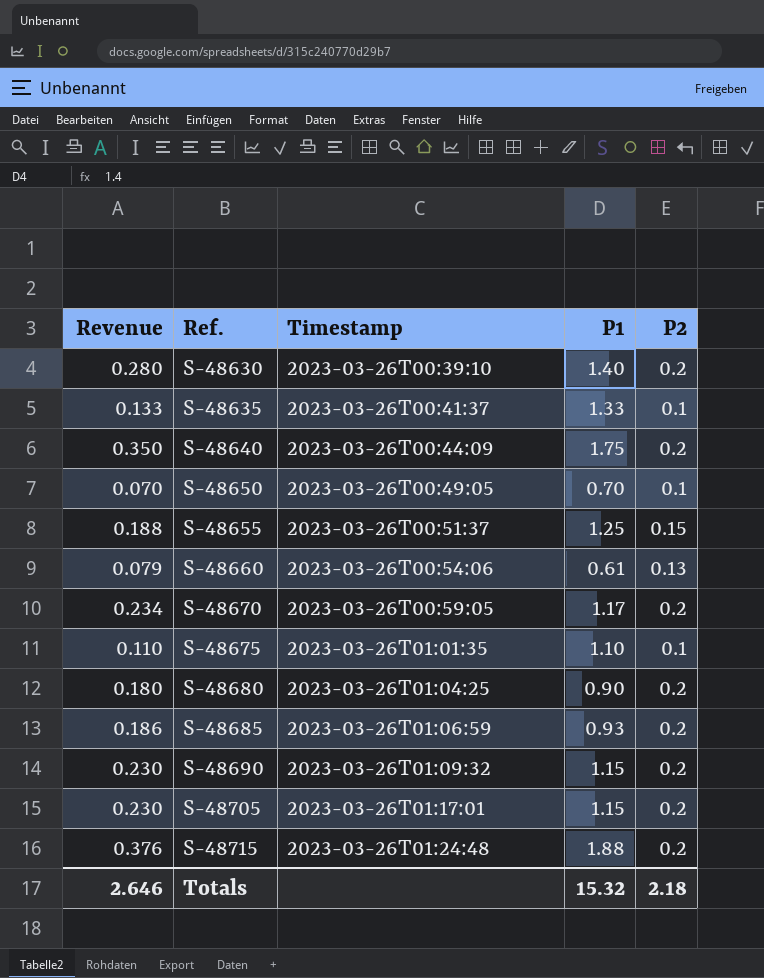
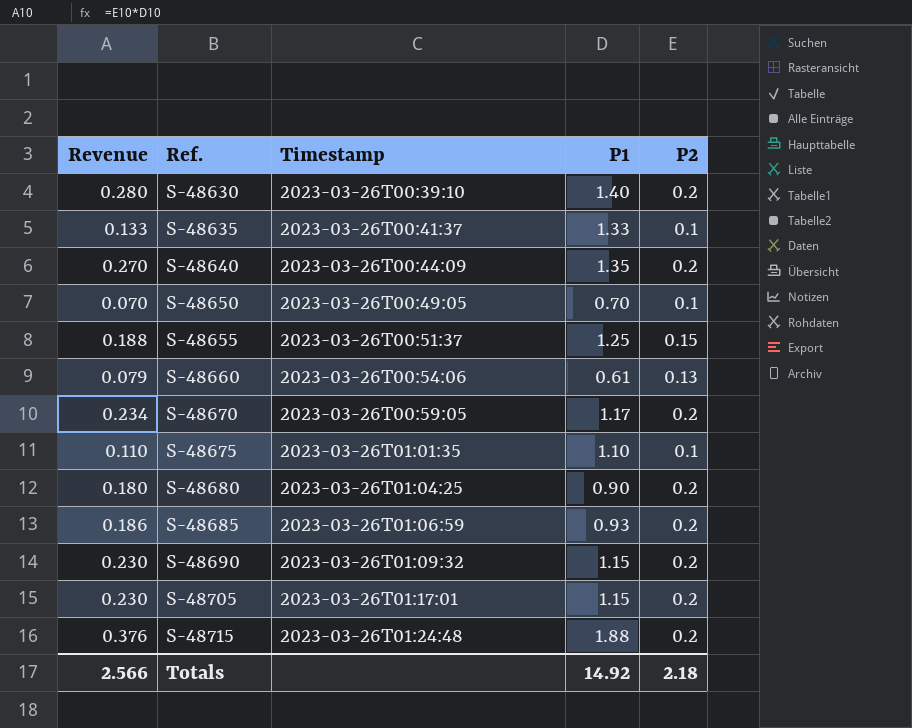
S-48640 | Revenue: 0.350 -> 0.270
S-48640 | P1: 1.75 -> 1.35
Totals | Revenue: 2.646 -> 2.566
Totals | P1: 15.32 -> 14.92

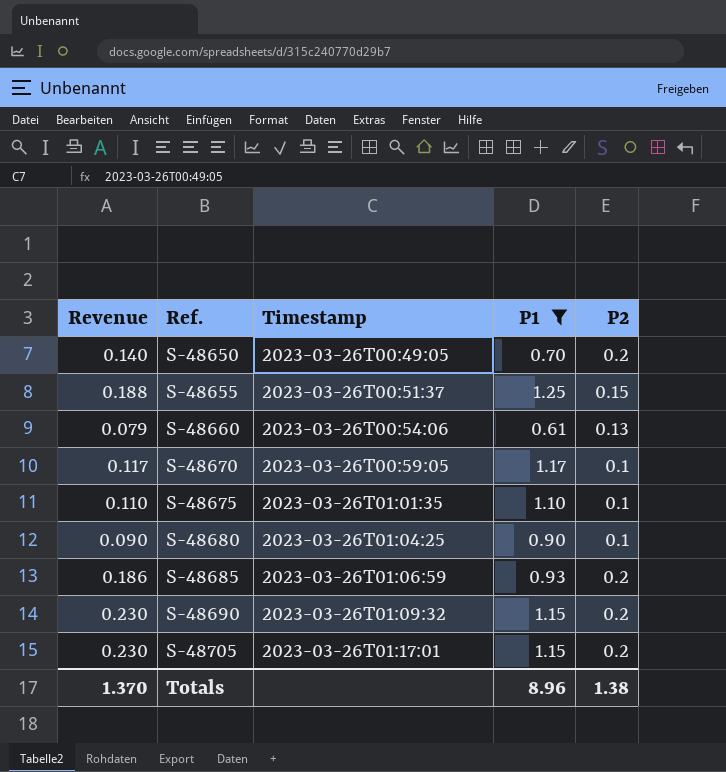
filter: none -> P1 <= 1.25
S-48650 | Revenue: 0.070 -> 0.140
S-48650 | P2: 0.1 -> 0.2
S-48670 | Revenue: 0.234 -> 0.117
S-48670 | P2: 0.2 -> 0.1
S-48680 | Revenue: 0.180 -> 0.090
S-48680 | P2: 0.2 -> 0.1
Totals | Revenue: 2.566 -> 1.370
Totals | P1: 14.92 -> 8.96
Totals | P2: 2.18 -> 1.38

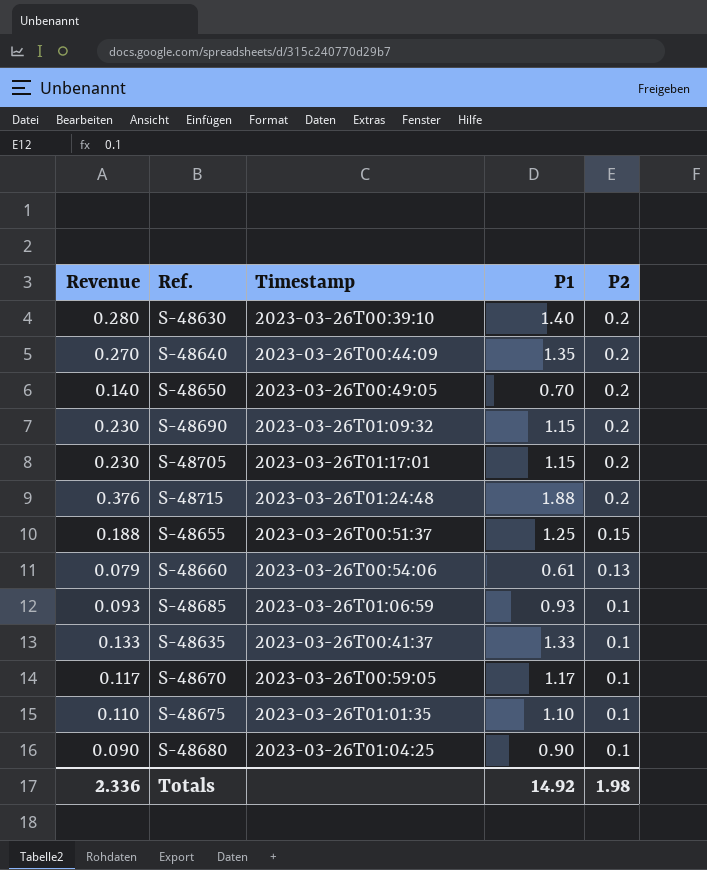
filter: P1 <= 1.25 -> none
row order: Ref. ascending -> P2 descending
S-48685 | Revenue: 0.186 -> 0.093
S-48685 | P2: 0.2 -> 0.1
Totals | Revenue: 1.370 -> 2.336
Totals | P1: 8.96 -> 14.92
Totals | P2: 1.38 -> 1.98

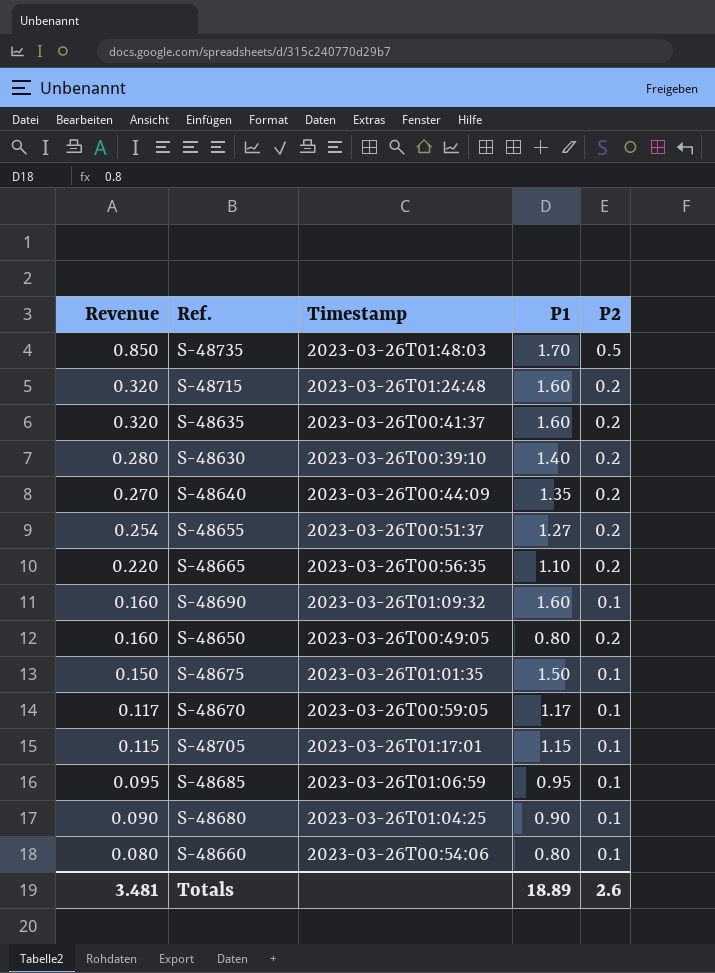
row order: P2 descending -> Revenue descending
row S-48735: none -> 0.850 | 2023-03-26T01:48:03 | 1.70 | 0.5
S-48715 | Revenue: 0.376 -> 0.320
S-48715 | P1: 1.88 -> 1.60
S-48635 | Revenue: 0.133 -> 0.320
S-48635 | P1: 1.33 -> 1.60
S-48635 | P2: 0.1 -> 0.2
S-48655 | Revenue: 0.188 -> 0.254
S-48655 | P1: 1.25 -> 1.27
S-48655 | P2: 0.15 -> 0.2
row S-48665: none -> 0.220 | 2023-03-26T00:56:35 | 1.10 | 0.2
S-48690 | Revenue: 0.230 -> 0.160
S-48690 | P1: 1.15 -> 1.60
S-48690 | P2: 0.2 -> 0.1
S-48650 | Revenue: 0.140 -> 0.160
S-48650 | P1: 0.70 -> 0.80
S-48675 | Revenue: 0.110 -> 0.150
S-48675 | P1: 1.10 -> 1.50
S-48705 | Revenue: 0.230 -> 0.115
S-48705 | P2: 0.2 -> 0.1
S-48685 | Revenue: 0.093 -> 0.095
S-48685 | P1: 0.93 -> 0.95
S-48660 | Revenue: 0.079 -> 0.080
S-48660 | P1: 0.61 -> 0.80
S-48660 | P2: 0.13 -> 0.1
Totals | Revenue: 2.336 -> 3.481
Totals | P1: 14.92 -> 18.89
Totals | P2: 1.98 -> 2.6

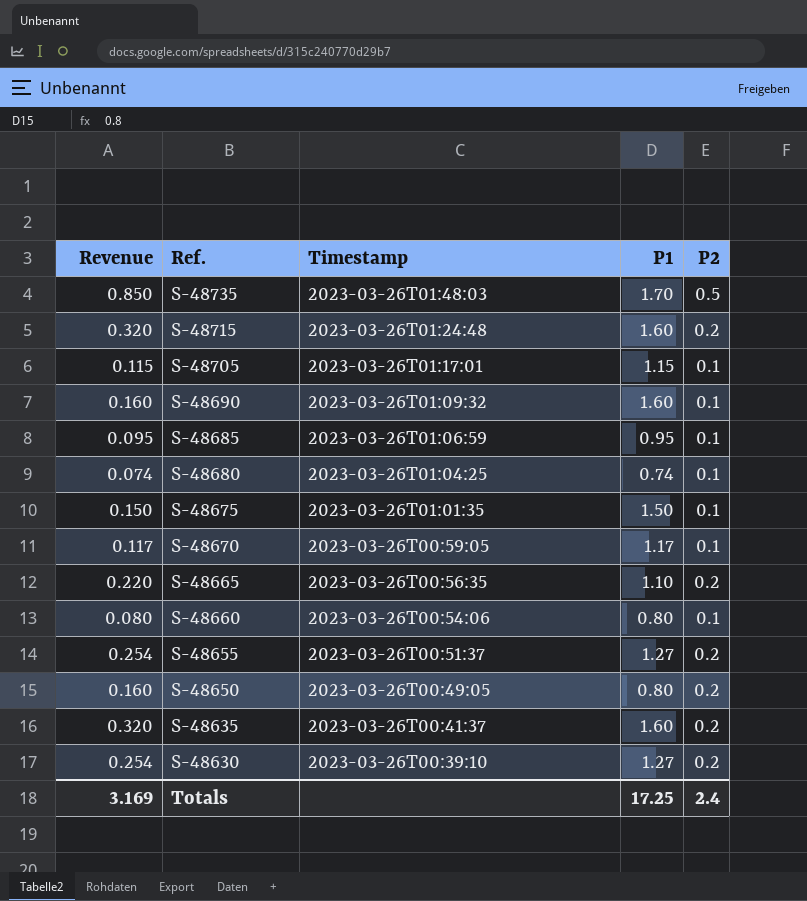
row order: Revenue descending -> Ref. descending
row S-48640: 0.270 | 2023-03-26T00:44:09 | 1.35 | 0.2 -> none
S-48680 | Revenue: 0.090 -> 0.074
S-48680 | P1: 0.90 -> 0.74
S-48630 | Revenue: 0.280 -> 0.254
S-48630 | P1: 1.40 -> 1.27
Totals | Revenue: 3.481 -> 3.169
Totals | P1: 18.89 -> 17.25
Totals | P2: 2.6 -> 2.4

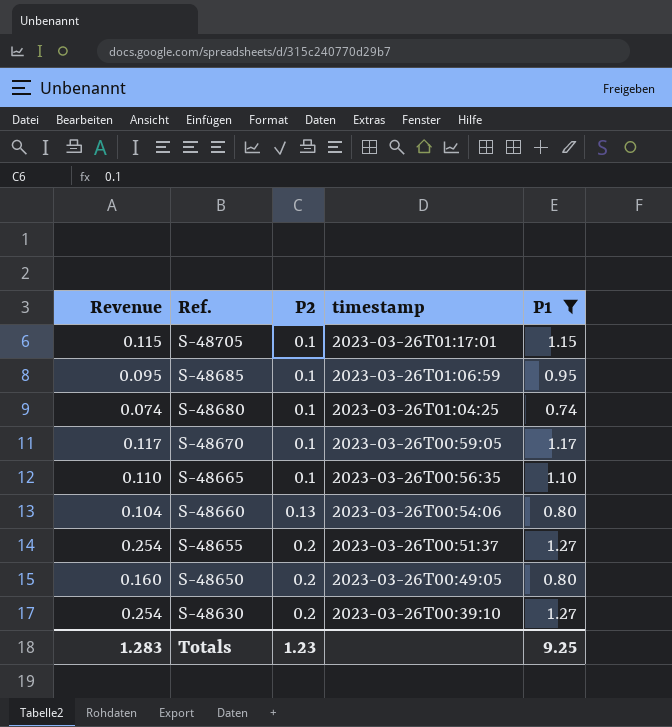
filter: none -> P1 <= 1.27
column P2 | position: 5 -> 3
column name: Timestamp -> timestamp
S-48665 | Revenue: 0.220 -> 0.110
S-48665 | P2: 0.2 -> 0.1
S-48660 | Revenue: 0.080 -> 0.104
S-48660 | P2: 0.1 -> 0.13
Totals | Revenue: 3.169 -> 1.283
Totals | P2: 2.4 -> 1.23
Totals | P1: 17.25 -> 9.25

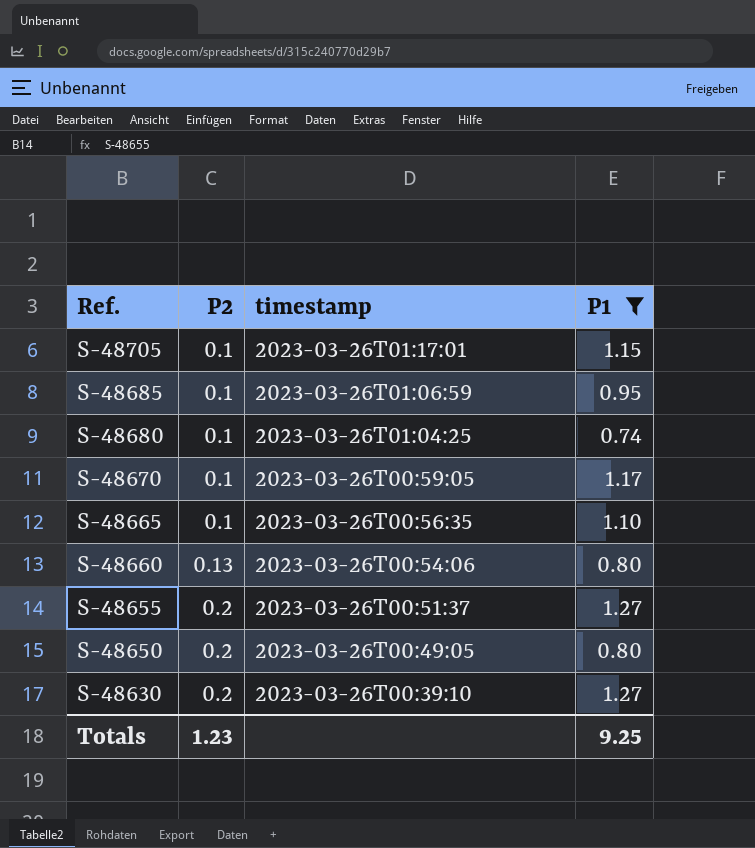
column Revenue | formula: [P2] * [P1] -> none

